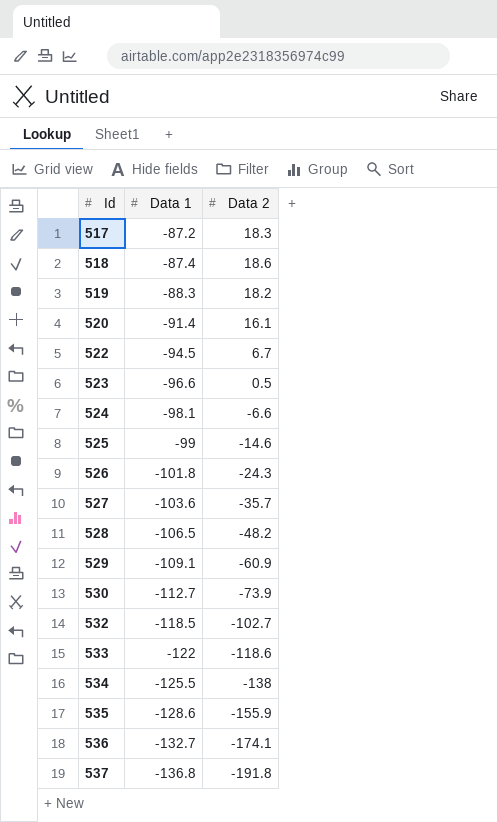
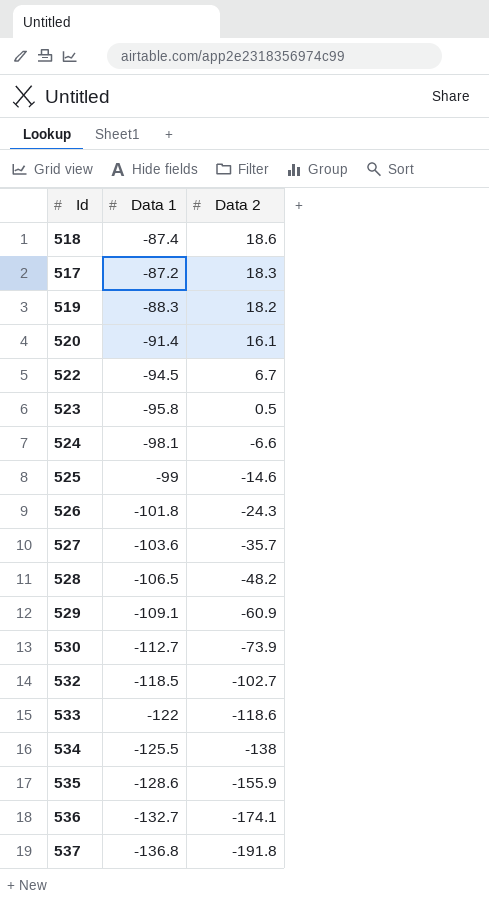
row order: Id ascending -> Data 2 descending
523 | Data 1: -96.6 -> -95.8

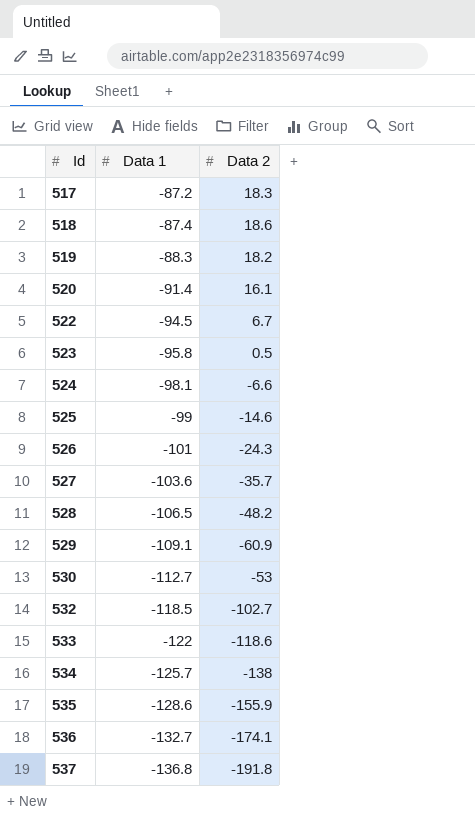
row order: Data 2 descending -> Id ascending
526 | Data 1: -101.8 -> -101
530 | Data 2: -73.9 -> -53
534 | Data 1: -125.5 -> -125.7

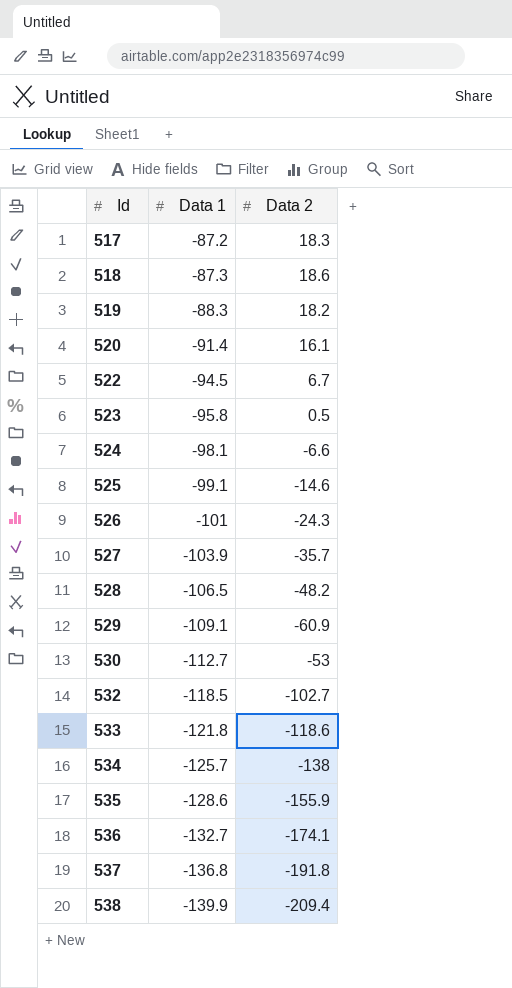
518 | Data 1: -87.4 -> -87.3
525 | Data 1: -99 -> -99.1
527 | Data 1: -103.6 -> -103.9
533 | Data 1: -122 -> -121.8
row 538: none -> -139.9 | -209.4

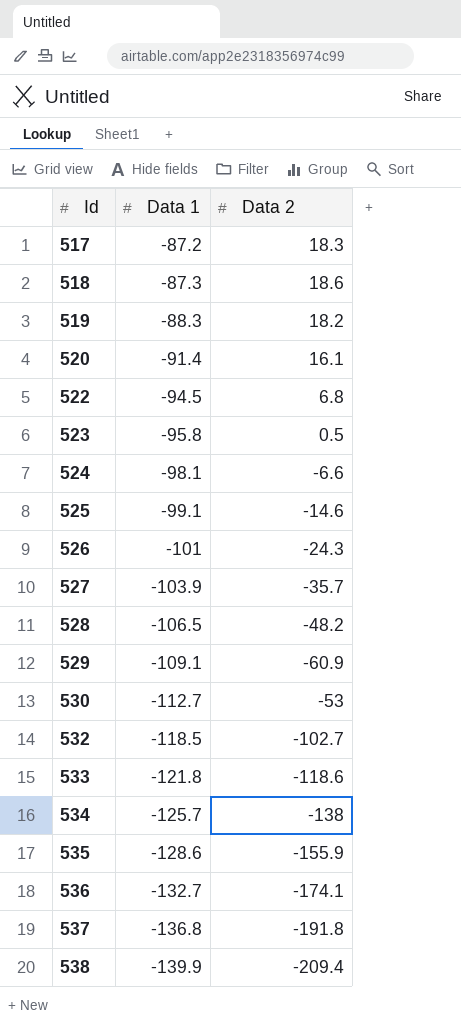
522 | Data 2: 6.7 -> 6.8

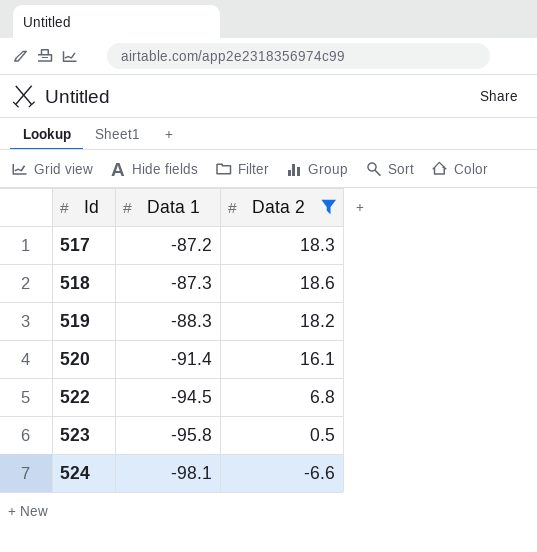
filter: none -> Data 2 >= -6.6

